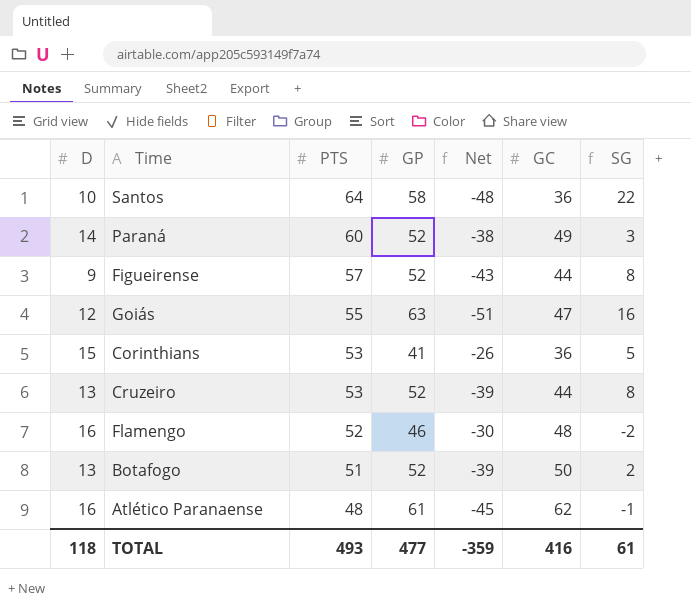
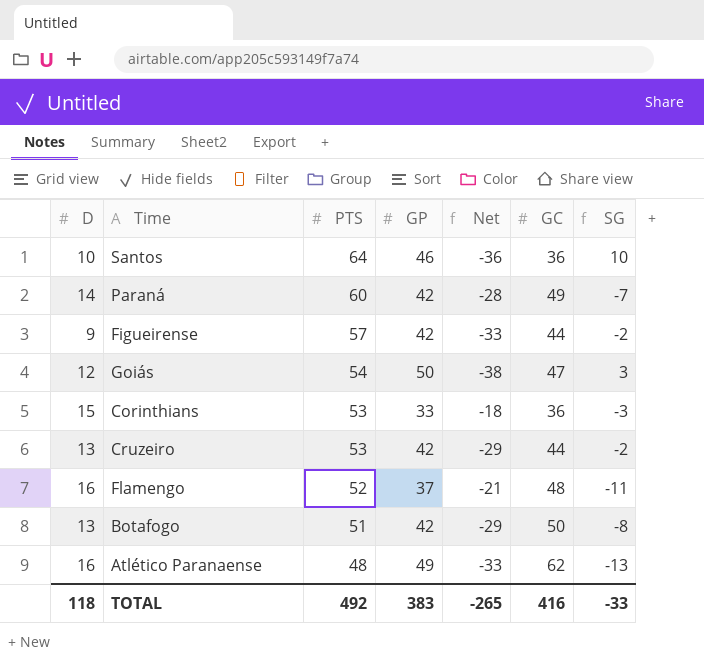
Santos | GP: 58 -> 46
Santos | Net: -48 -> -36
Santos | SG: 22 -> 10
Paraná | GP: 52 -> 42
Paraná | Net: -38 -> -28
Paraná | SG: 3 -> -7
Figueirense | GP: 52 -> 42
Figueirense | Net: -43 -> -33
Figueirense | SG: 8 -> -2
Goiás | PTS: 55 -> 54
Goiás | GP: 63 -> 50
Goiás | Net: -51 -> -38
Goiás | SG: 16 -> 3
Corinthians | GP: 41 -> 33
Corinthians | Net: -26 -> -18
Corinthians | SG: 5 -> -3
Cruzeiro | GP: 52 -> 42
Cruzeiro | Net: -39 -> -29
Cruzeiro | SG: 8 -> -2
Flamengo | GP: 46 -> 37
Flamengo | Net: -30 -> -21
Flamengo | SG: -2 -> -11
Botafogo | GP: 52 -> 42
Botafogo | Net: -39 -> -29
Botafogo | SG: 2 -> -8
Atlético Paranaense | GP: 61 -> 49
Atlético Paranaense | Net: -45 -> -33
Atlético Paranaense | SG: -1 -> -13
TOTAL | PTS: 493 -> 492
TOTAL | GP: 477 -> 383
TOTAL | Net: -359 -> -265
TOTAL | SG: 61 -> -33

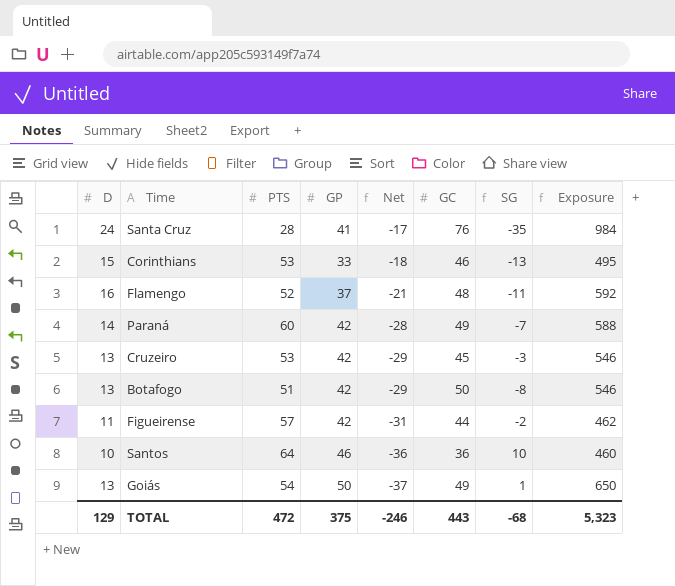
row order: PTS descending -> Net descending
column Exposure | formula: none -> [D] * [GP]
row Atlético Paranaense: 16 | 48 | 49 | -33 | 62 | -13 -> none
row Santa Cruz: none -> 24 | 28 | 41 | -17 | 76 | -35 | 984
Corinthians | GC: 36 -> 46
Corinthians | SG: -3 -> -13
Cruzeiro | GC: 44 -> 45
Cruzeiro | SG: -2 -> -3
Figueirense | D: 9 -> 11
Figueirense | Net: -33 -> -31
Goiás | D: 12 -> 13
Goiás | Net: -38 -> -37
Goiás | GC: 47 -> 49
Goiás | SG: 3 -> 1
TOTAL | D: 118 -> 129
TOTAL | PTS: 492 -> 472
TOTAL | GP: 383 -> 375
TOTAL | Net: -265 -> -246
TOTAL | GC: 416 -> 443
TOTAL | SG: -33 -> -68

